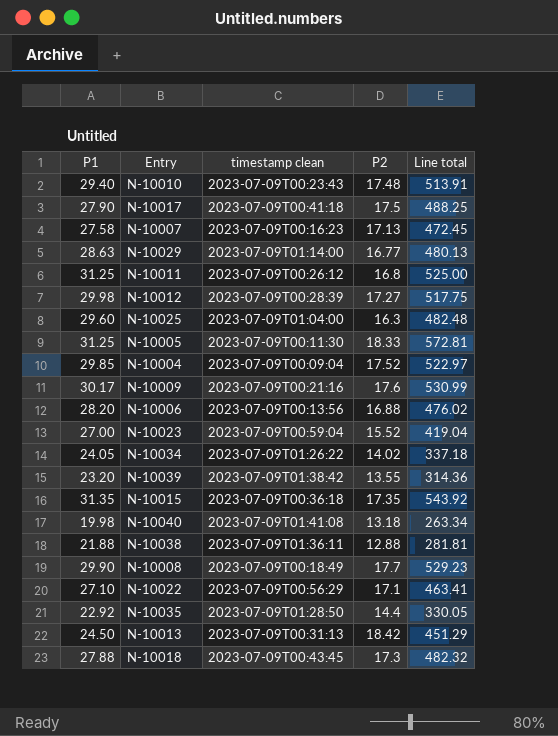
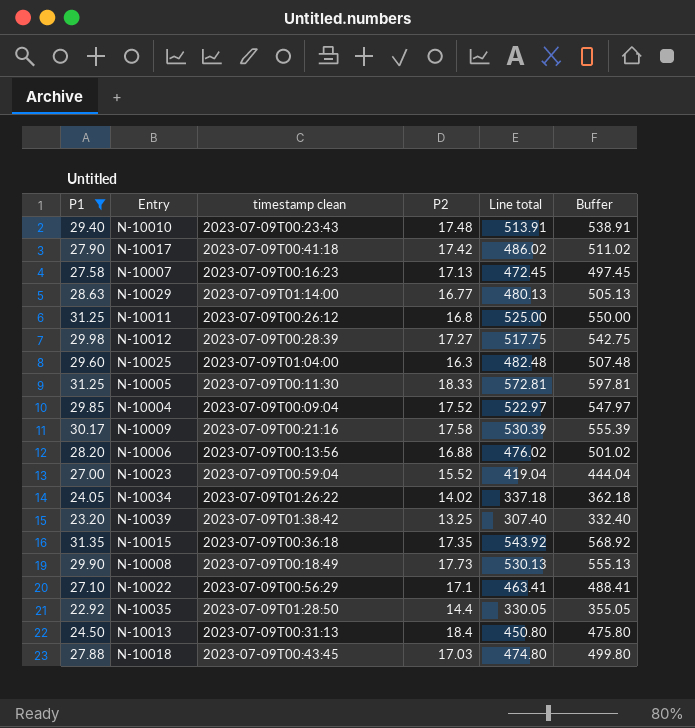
filter: none -> P1 >= 22.92
column Buffer | formula: none -> [Line total] + 25
N-10017 | P2: 17.5 -> 17.42
N-10017 | Line total: 488.25 -> 486.02
N-10009 | P2: 17.6 -> 17.58
N-10009 | Line total: 530.99 -> 530.39
N-10039 | P2: 13.55 -> 13.25
N-10039 | Line total: 314.36 -> 307.40
N-10008 | P2: 17.7 -> 17.73
N-10008 | Line total: 529.23 -> 530.13
N-10013 | P2: 18.42 -> 18.4
N-10013 | Line total: 451.29 -> 450.80
N-10018 | P2: 17.3 -> 17.03
N-10018 | Line total: 482.32 -> 474.80

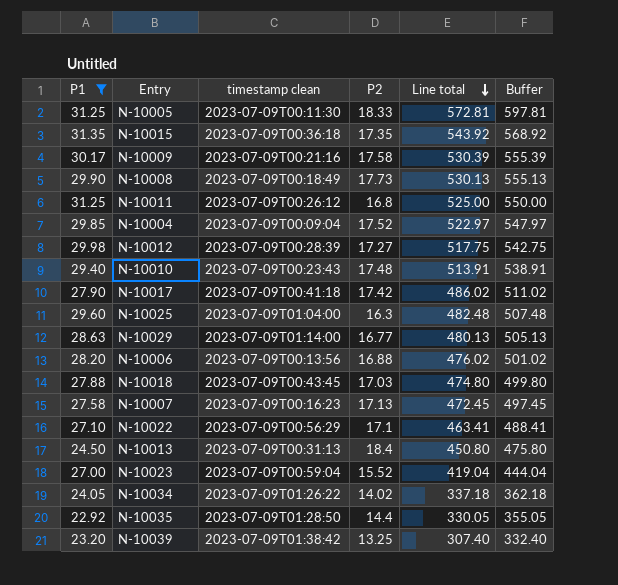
row order: none -> Line total descending

